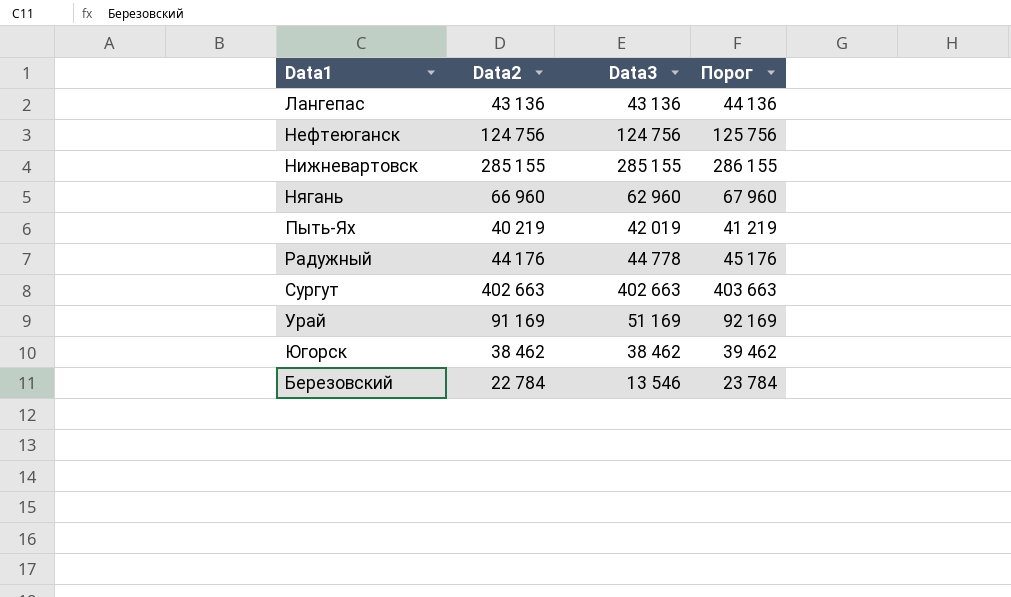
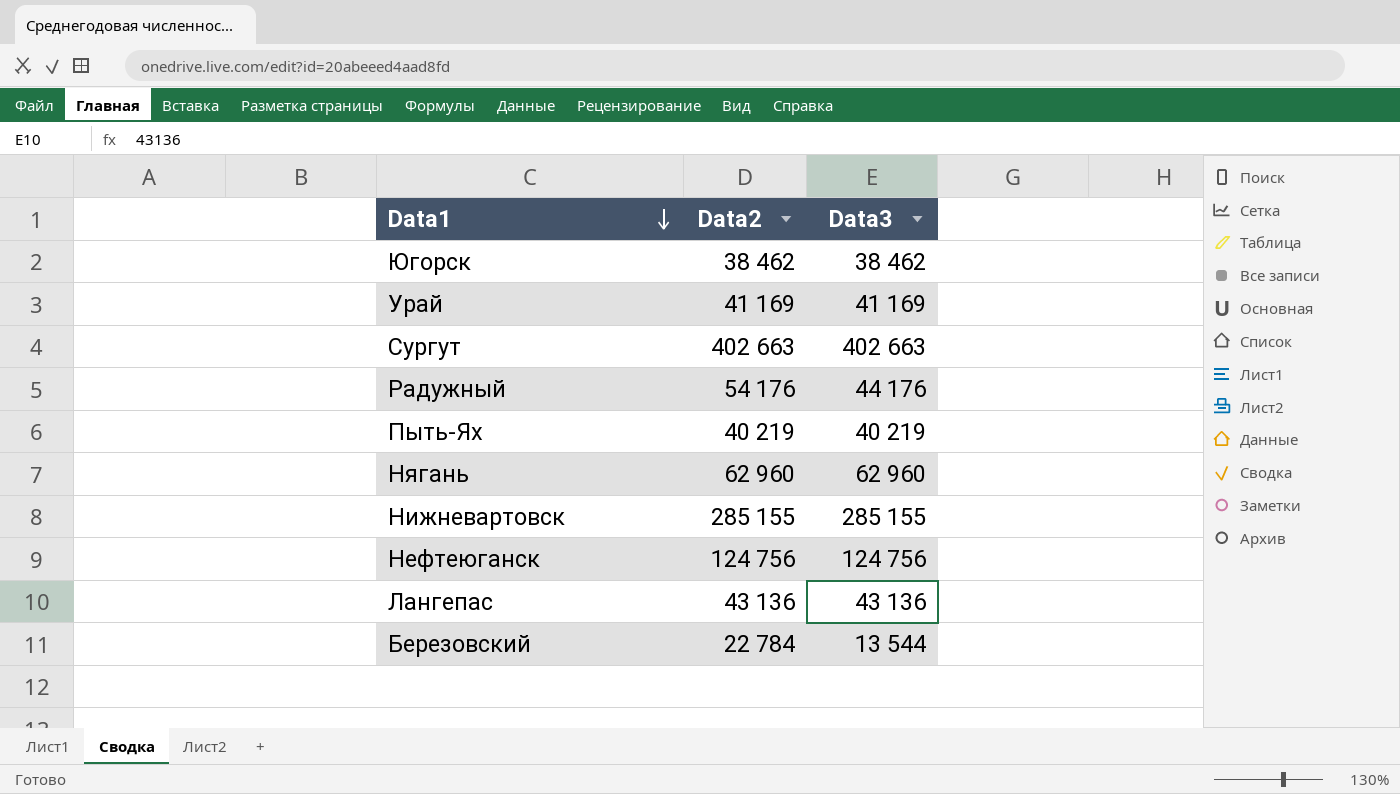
row order: none -> Data1 descending
column Порог | formula: [Data2] + 1000 -> none
Урай | Data2: 91 169 -> 41 169
Урай | Data3: 51 169 -> 41 169
Радужный | Data2: 44 176 -> 54 176
Радужный | Data3: 44 778 -> 44 176
Пыть-Ях | Data3: 42 019 -> 40 219
Нягань | Data2: 66 960 -> 62 960
Березовский | Data3: 13 546 -> 13 544

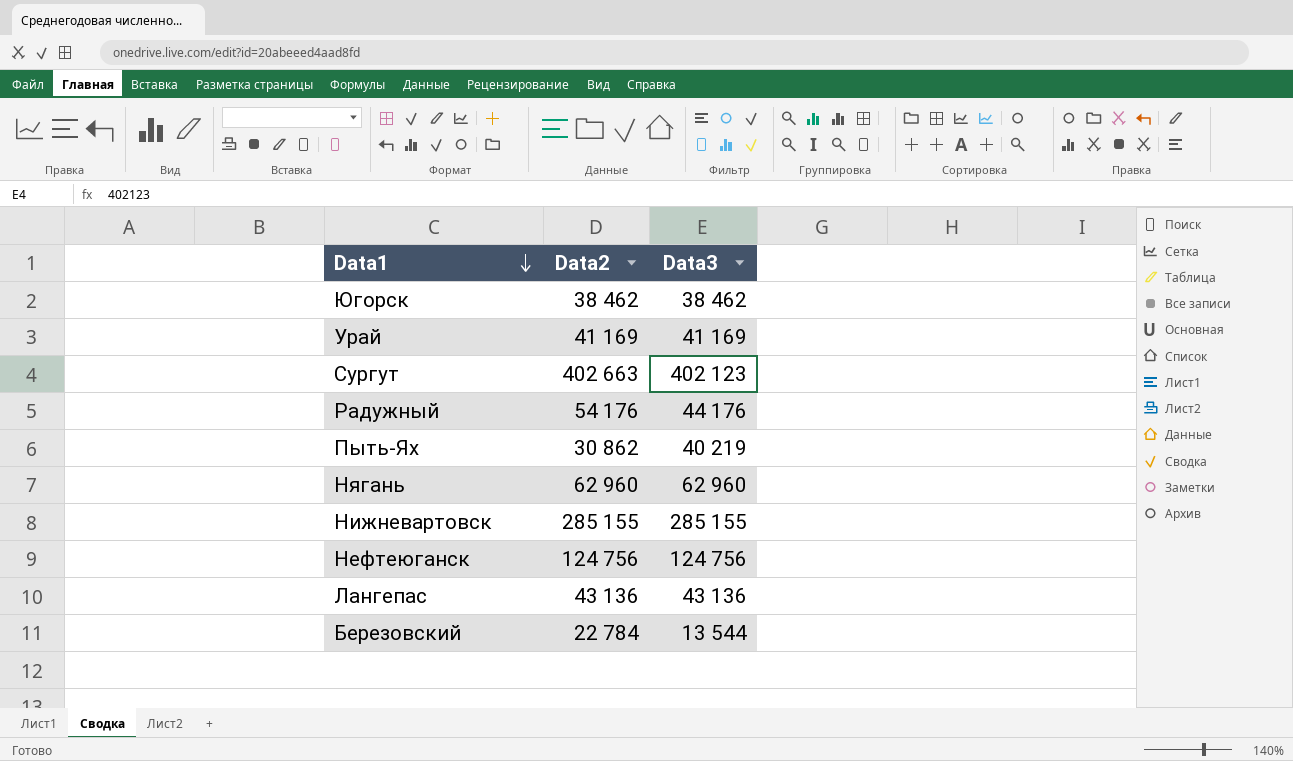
Сургут | Data3: 402 663 -> 402 123
Пыть-Ях | Data2: 40 219 -> 30 862

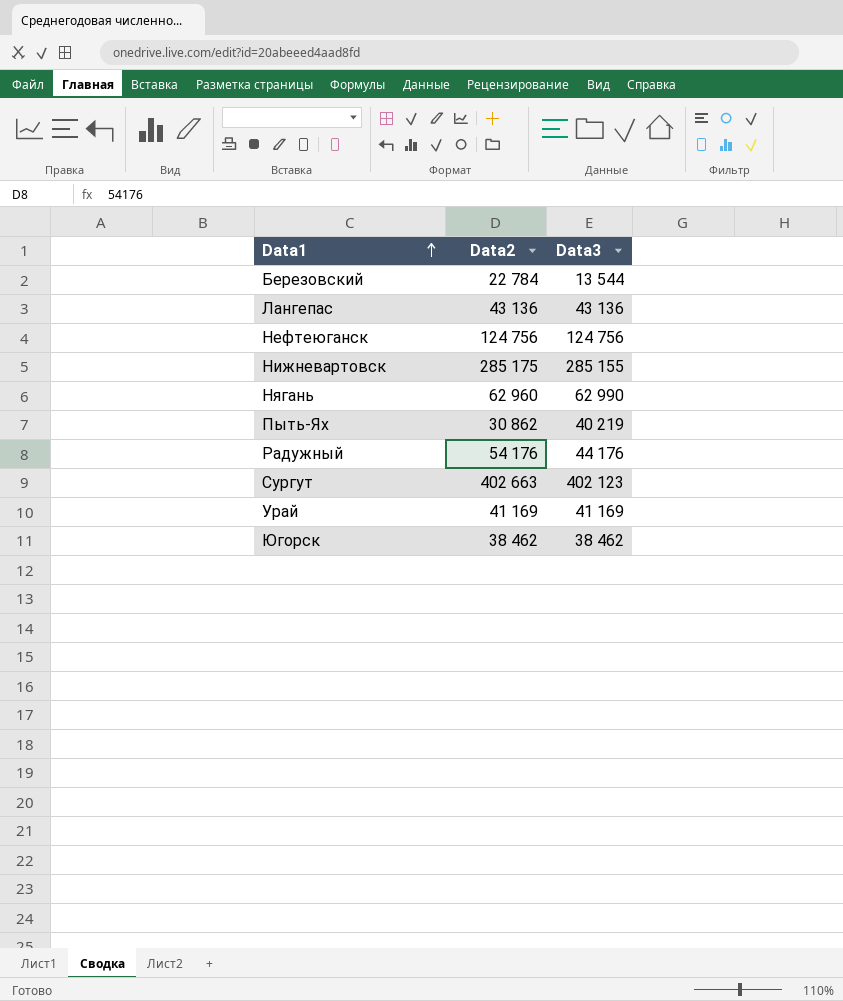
row order: Data1 descending -> Data1 ascending
Нижневартовск | Data2: 285 155 -> 285 175
Нягань | Data3: 62 960 -> 62 990

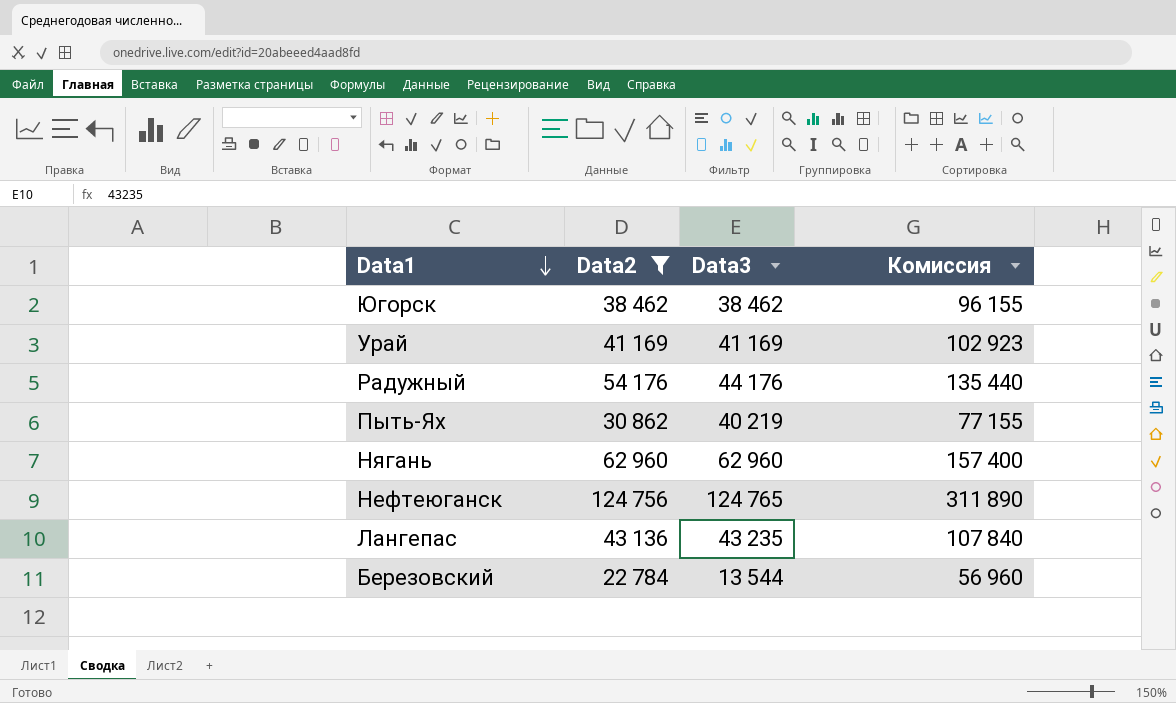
filter: none -> Data2 <= 124 756
row order: Data1 ascending -> Data1 descending
column Комиссия | formula: none -> [Data2] * 2,5
Нягань | Data3: 62 990 -> 62 960
Нефтеюганск | Data3: 124 756 -> 124 765
Лангепас | Data3: 43 136 -> 43 235

